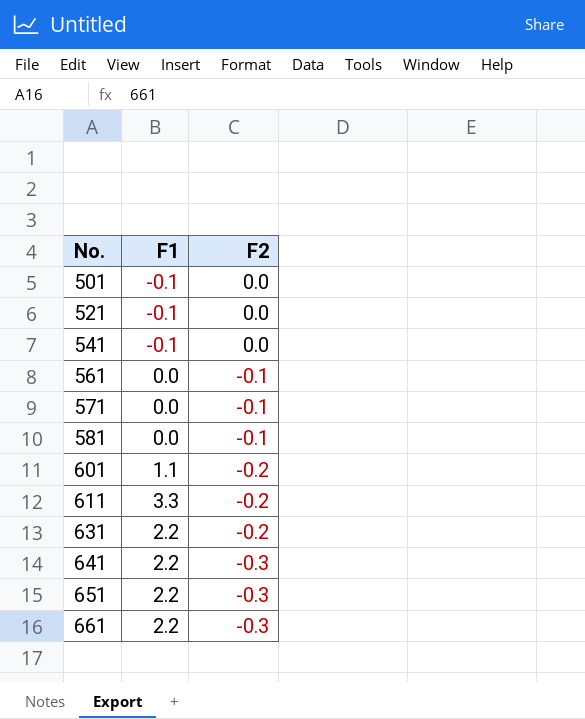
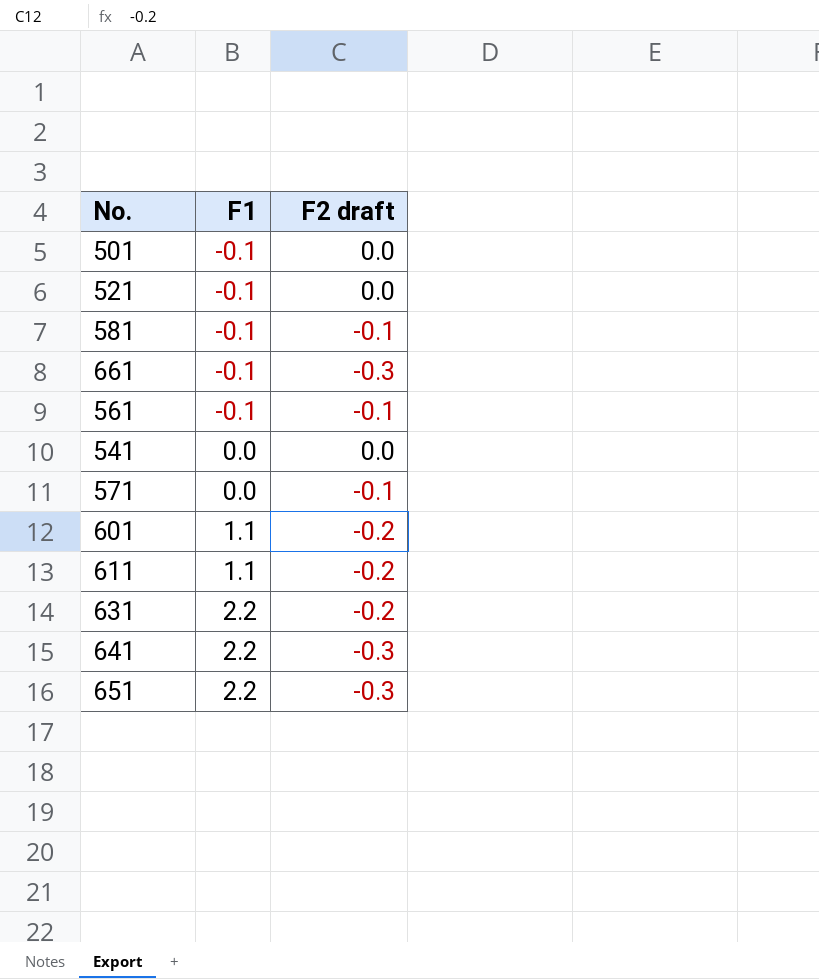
row order: No. ascending -> F1 ascending
column name: F2 -> F2 draft
581 | F1: 0.0 -> -0.1
661 | F1: 2.2 -> -0.1
561 | F1: 0.0 -> -0.1
541 | F1: -0.1 -> 0.0
611 | F1: 3.3 -> 1.1

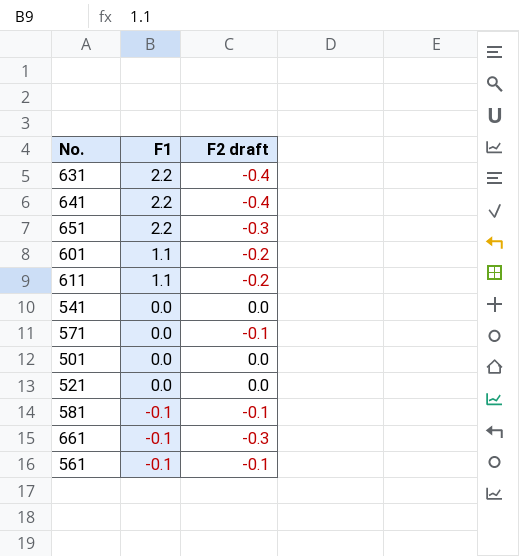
row order: F1 ascending -> F1 descending
631 | F2 draft: -0.2 -> -0.4
641 | F2 draft: -0.3 -> -0.4
501 | F1: -0.1 -> 0.0
521 | F1: -0.1 -> 0.0

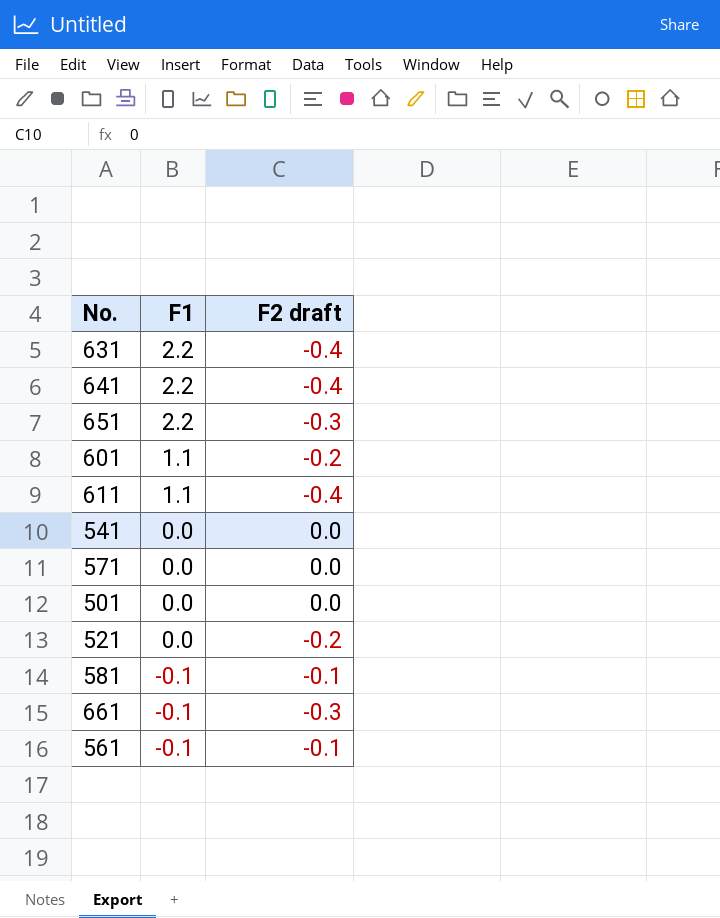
611 | F2 draft: -0.2 -> -0.4
571 | F2 draft: -0.1 -> 0.0
521 | F2 draft: 0.0 -> -0.2

